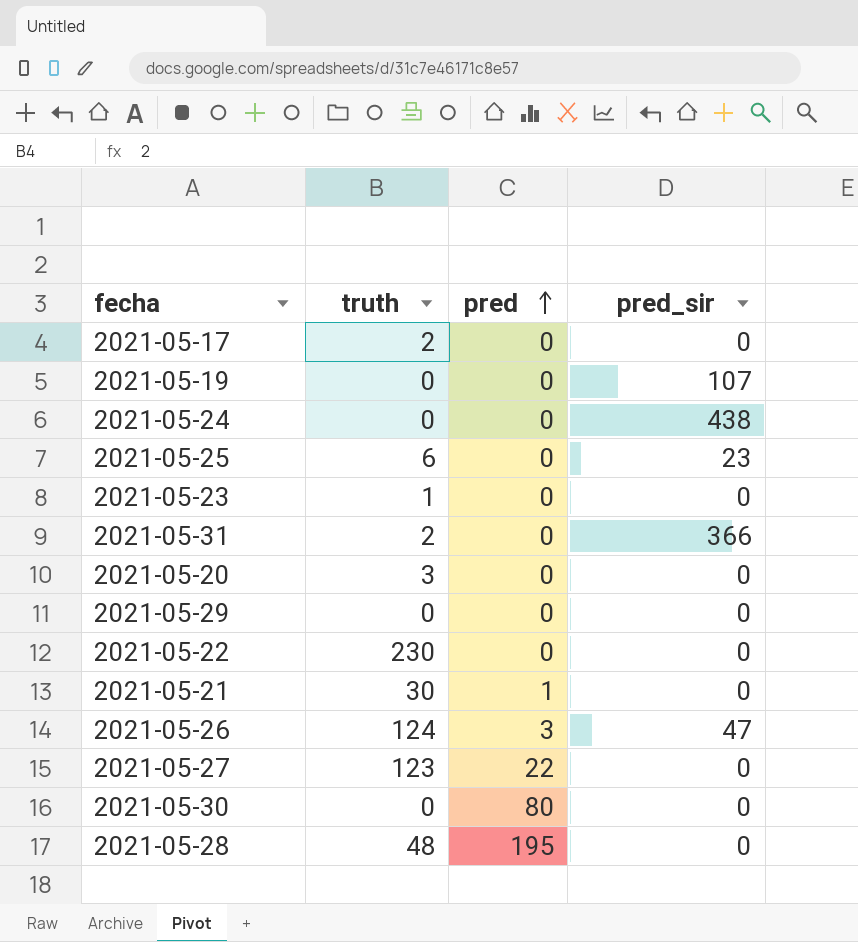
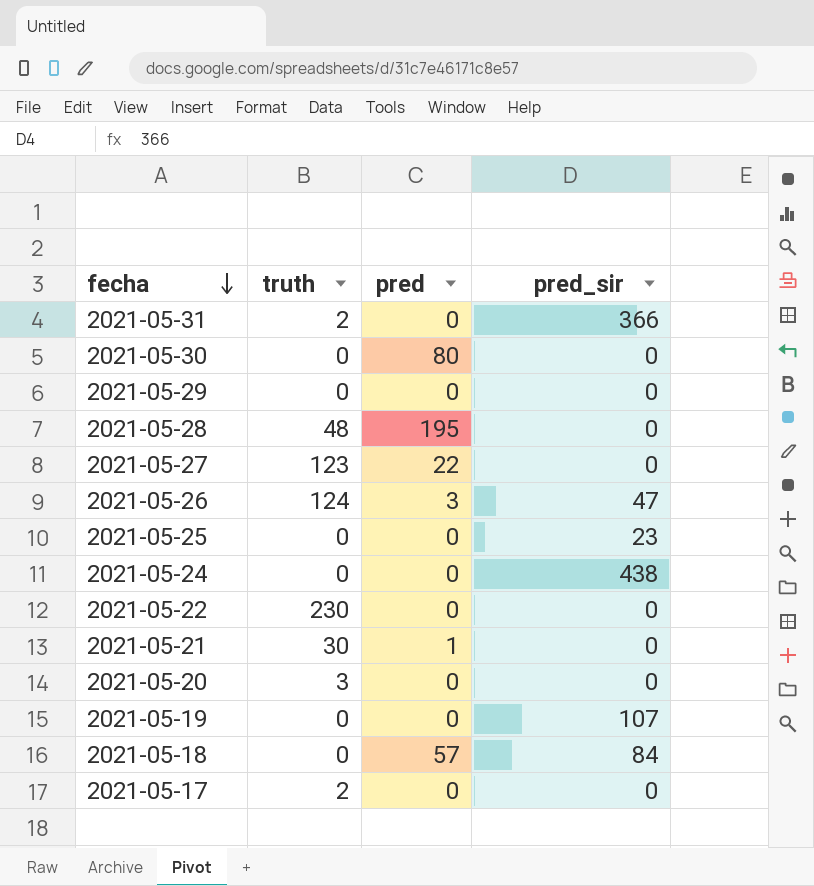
row order: pred ascending -> fecha descending
row 2021-05-23: 1 | 0 | 0 -> none
2021-05-25 | truth: 6 -> 0
row 2021-05-18: none -> 0 | 57 | 84

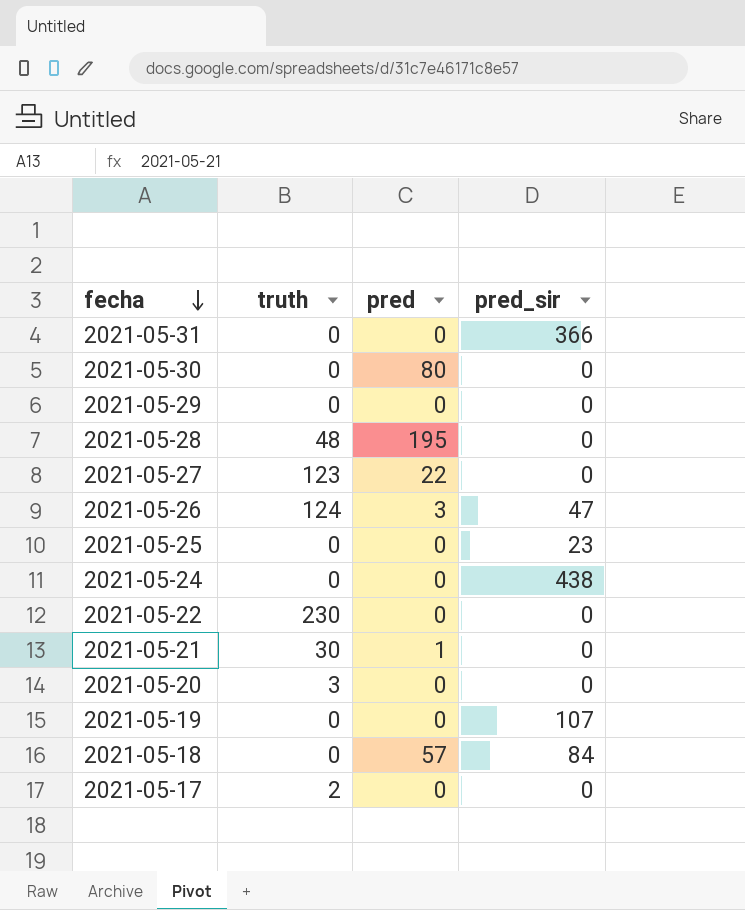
2021-05-31 | truth: 2 -> 0

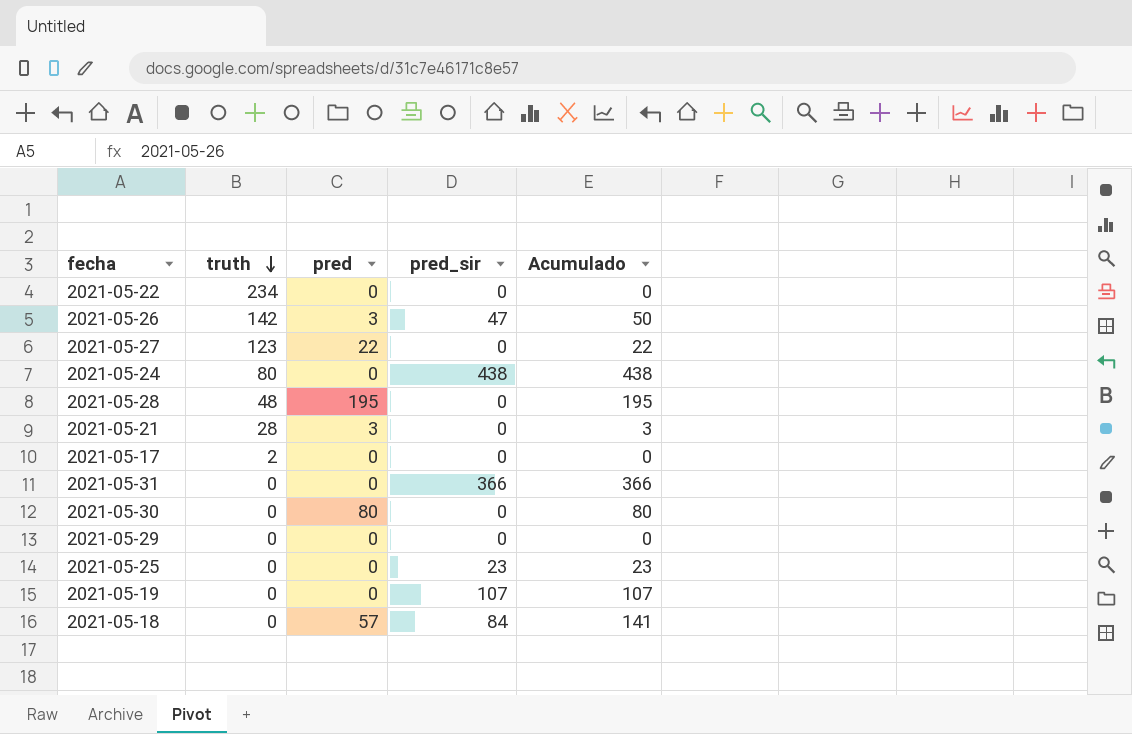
row order: fecha descending -> truth descending
column Acumulado | formula: none -> [pred] + [pred_sir]
row 2021-05-20: 3 | 0 | 0 -> none
2021-05-22 | truth: 230 -> 234
2021-05-26 | truth: 124 -> 142
2021-05-24 | truth: 0 -> 80
2021-05-21 | truth: 30 -> 28
2021-05-21 | pred: 1 -> 3

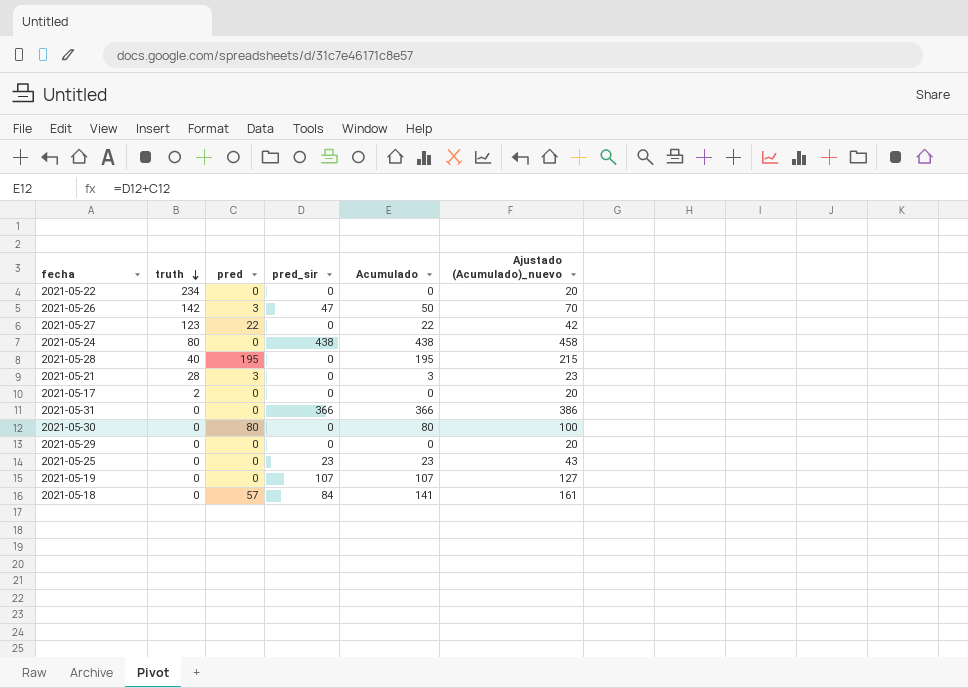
column Ajustado (Acumulado)_nuevo | formula: none -> [Acumulado] + 20
2021-05-28 | truth: 48 -> 40

